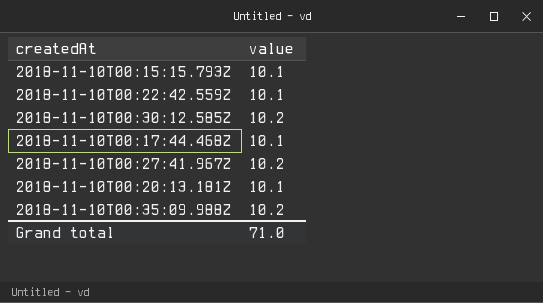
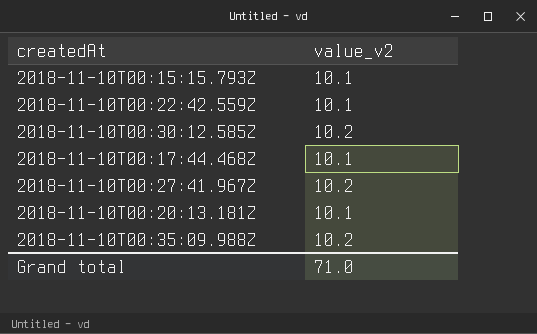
column name: value -> value_v2

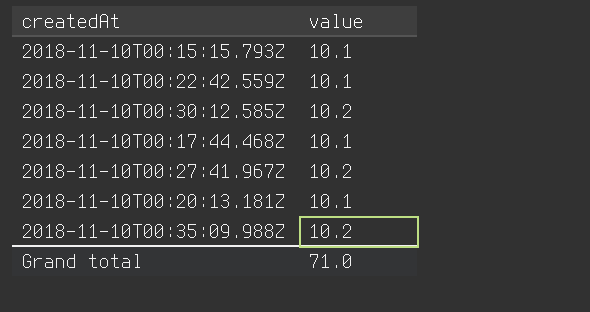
column name: value_v2 -> value

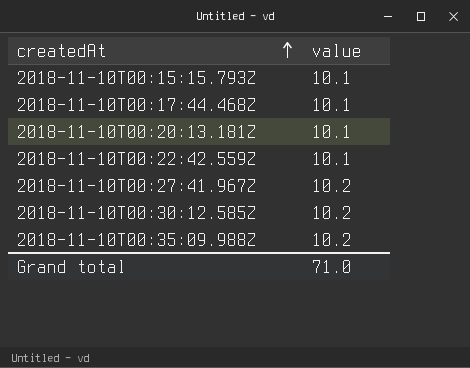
row order: none -> createdAt ascending

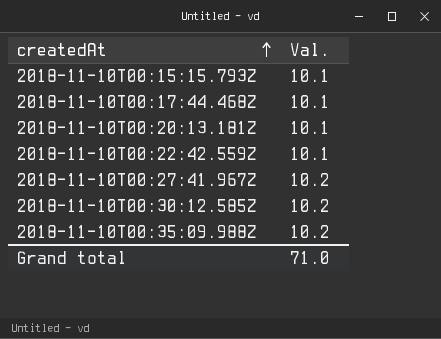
column name: value -> Val.

